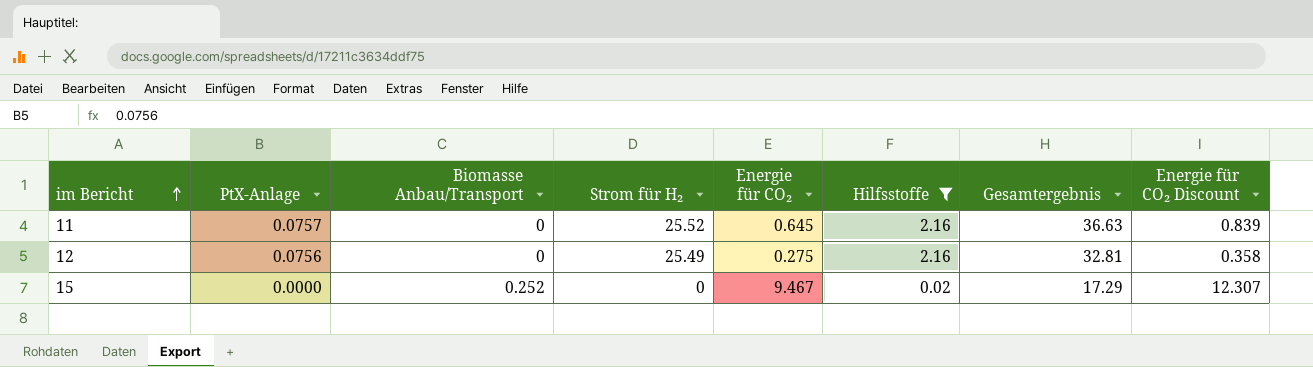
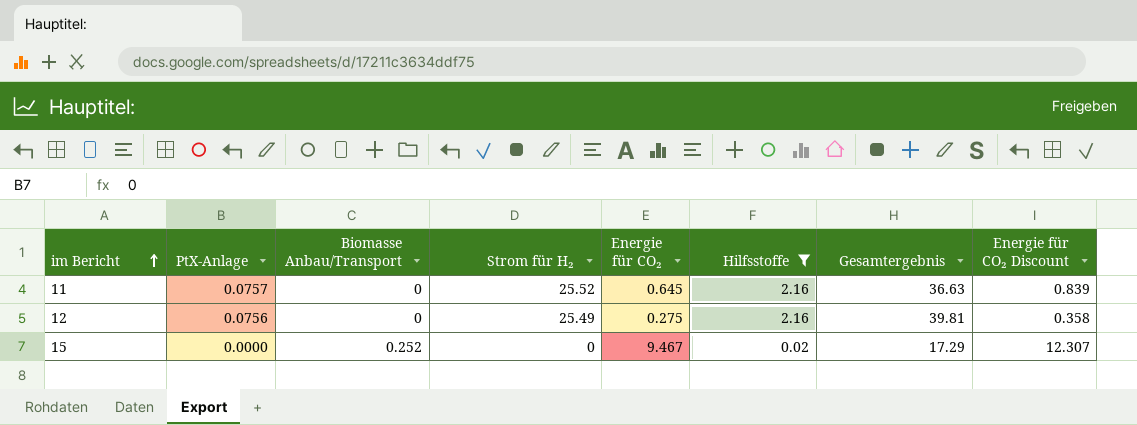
12 | Gesamtergebnis: 32.81 -> 39.81

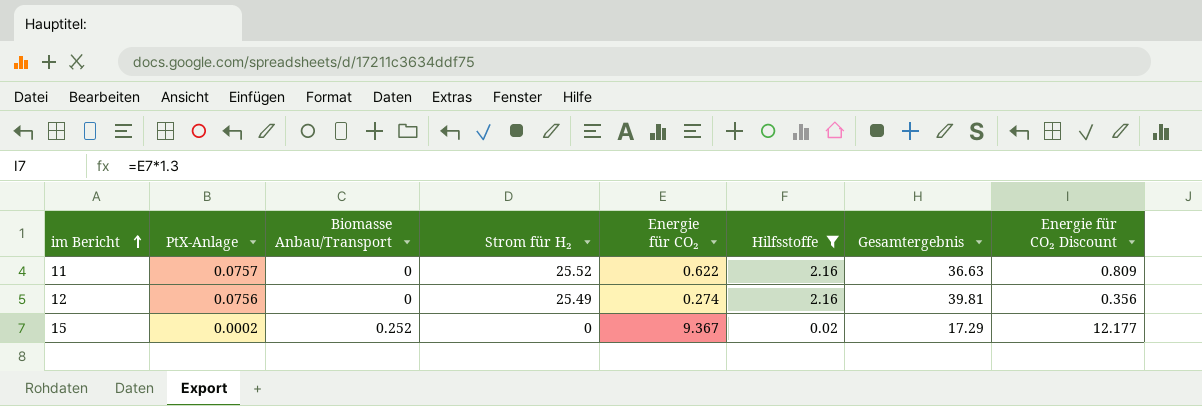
11 | Energie für CO₂: 0.645 -> 0.622
11 | Energie für CO₂ Discount: 0.839 -> 0.809
12 | Energie für CO₂: 0.275 -> 0.274
12 | Energie für CO₂ Discount: 0.358 -> 0.356
15 | PtX-Anlage: 0.0000 -> 0.0002
15 | Energie für CO₂: 9.467 -> 9.367
15 | Energie für CO₂ Discount: 12.307 -> 12.177

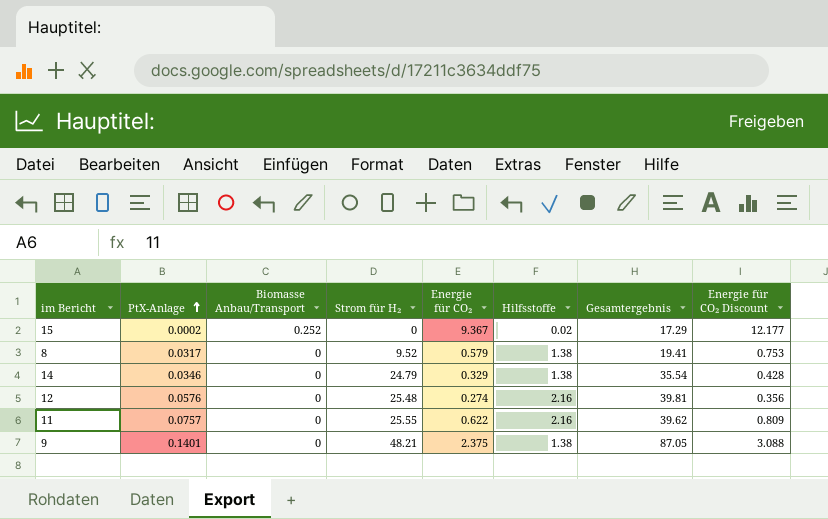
filter: Hilfsstoffe != 1.38 -> none
row order: im Bericht ascending -> PtX-Anlage ascending
12 | PtX-Anlage: 0.0756 -> 0.0576
12 | Strom für H₂: 25.49 -> 25.48
11 | Strom für H₂: 25.52 -> 25.55
11 | Gesamtergebnis: 36.63 -> 39.62

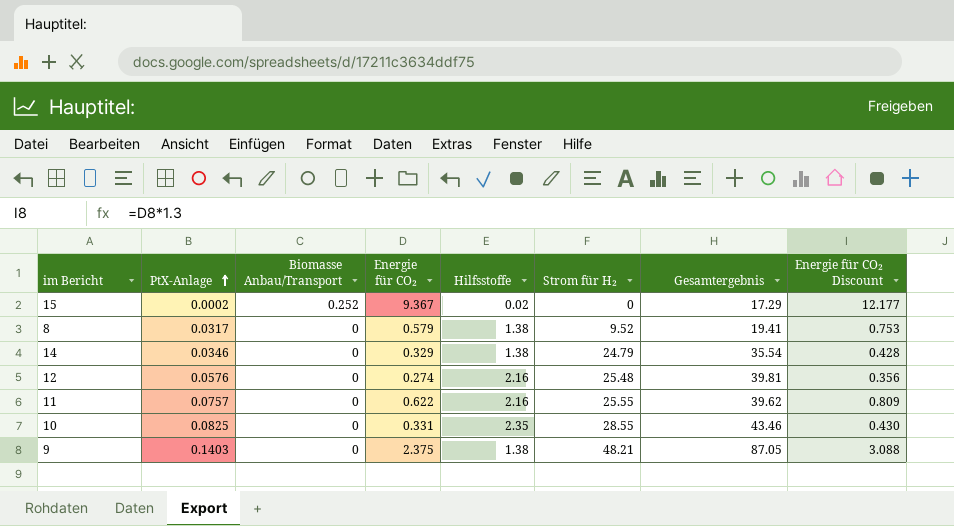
column Strom für H₂ | position: 4 -> 6
row 10: none -> 0.0825 | 0 | 0.331 | 2.35 | 28.55 | 43.46 | 0.430
9 | PtX-Anlage: 0.1401 -> 0.1403

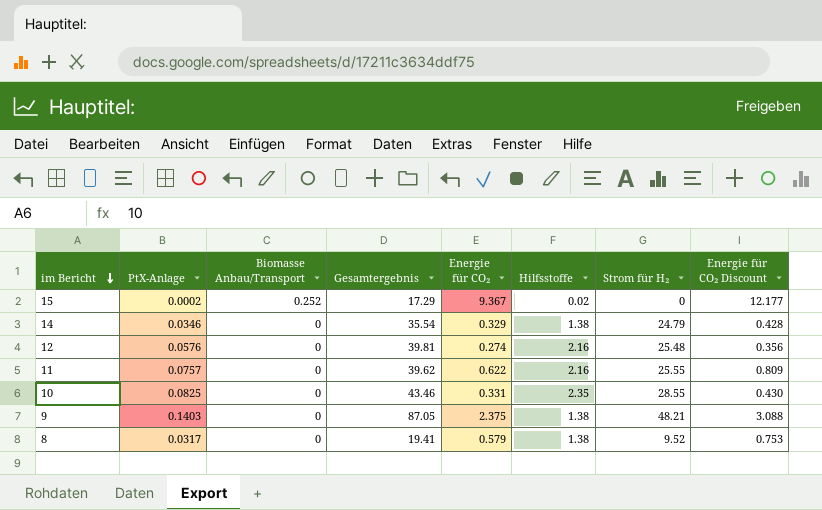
row order: PtX-Anlage ascending -> im Bericht descending
column Gesamtergebnis | position: 7 -> 4

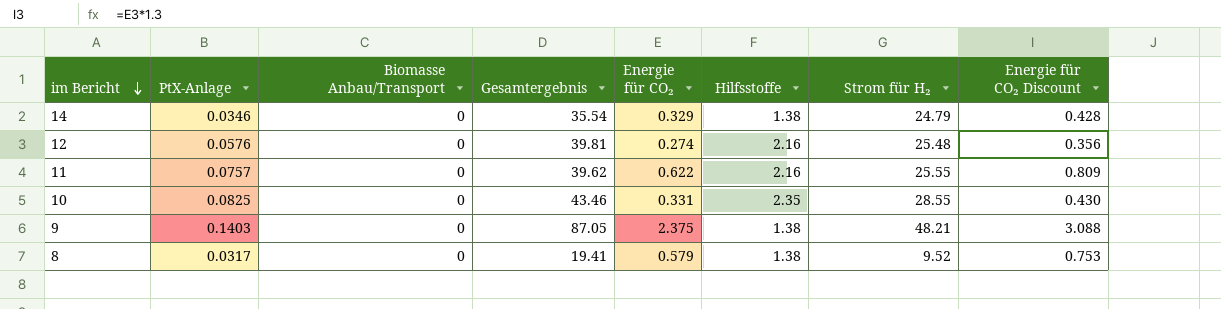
row 15: 0.0002 | 0.252 | 17.29 | 9.367 | 0.02 | 0 | 12.177 -> none

